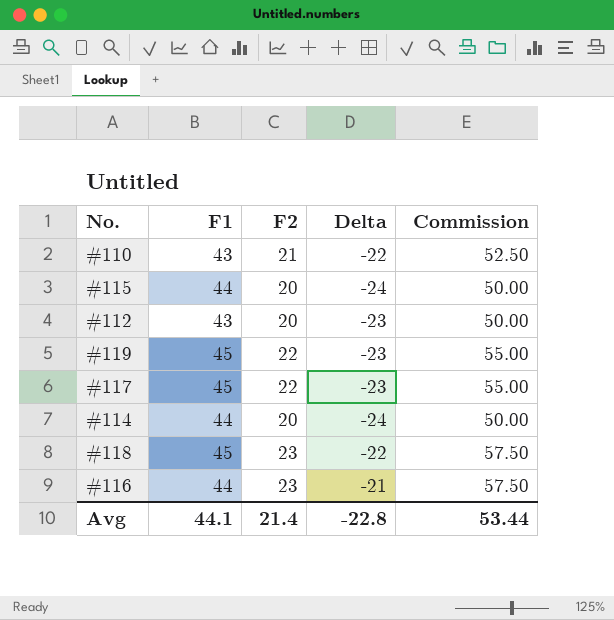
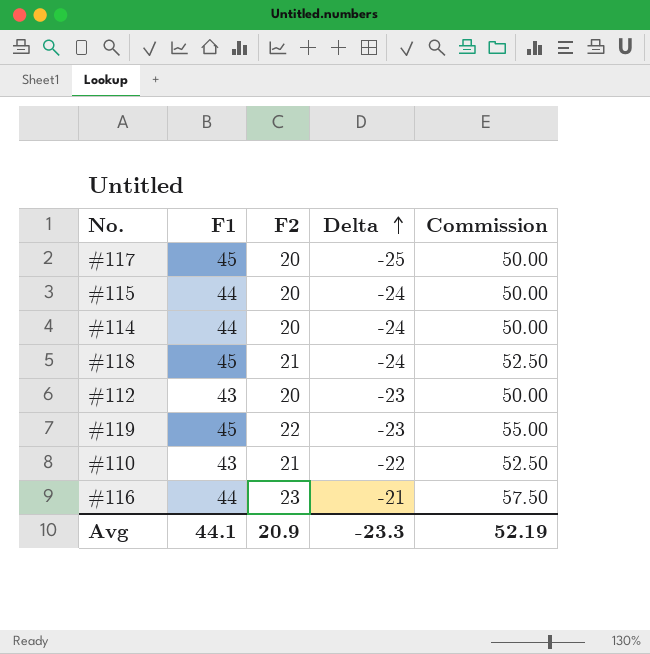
row order: none -> Delta ascending
#117 | F2: 22 -> 20
#117 | Delta: -23 -> -25
#117 | Commission: 55.00 -> 50.00
#118 | F2: 23 -> 21
#118 | Delta: -22 -> -24
#118 | Commission: 57.50 -> 52.50
Avg | F2: 21.4 -> 20.9
Avg | Delta: -22.8 -> -23.3
Avg | Commission: 53.44 -> 52.19

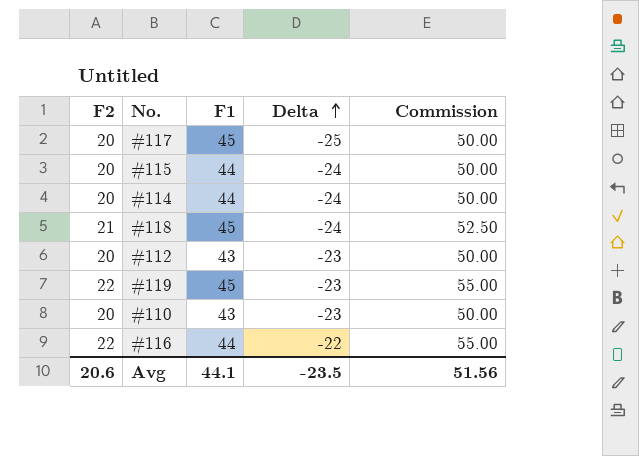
column F2 | position: 3 -> 1
#110 | F2: 21 -> 20
#110 | Delta: -22 -> -23
#110 | Commission: 52.50 -> 50.00
#116 | F2: 23 -> 22
#116 | Delta: -21 -> -22
#116 | Commission: 57.50 -> 55.00
Avg | F2: 20.9 -> 20.6
Avg | Delta: -23.3 -> -23.5
Avg | Commission: 52.19 -> 51.56

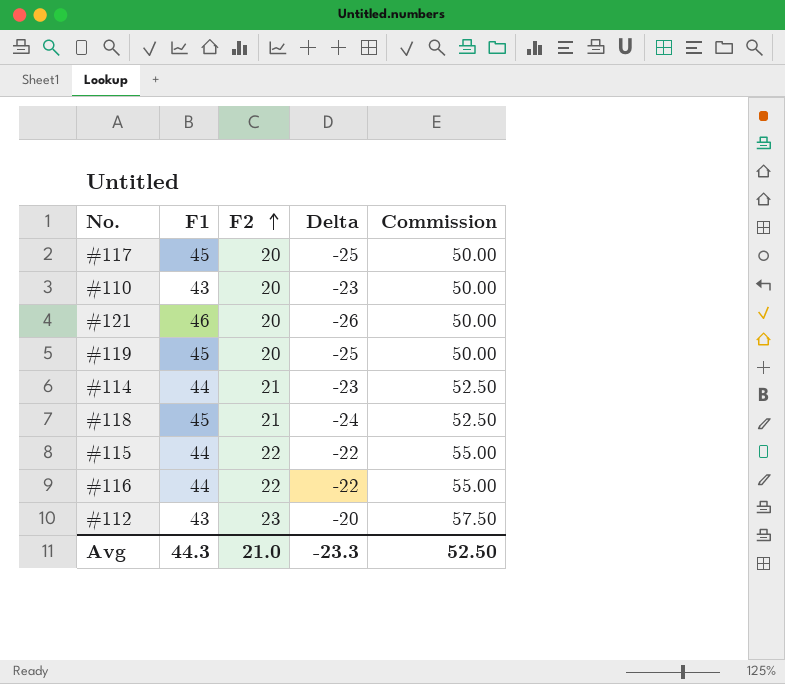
row order: Delta ascending -> F2 ascending
column F2 | position: 1 -> 3
row #121: none -> 46 | 20 | -26 | 50.00
#119 | F2: 22 -> 20
#119 | Delta: -23 -> -25
#119 | Commission: 55.00 -> 50.00
#114 | F2: 20 -> 21
#114 | Delta: -24 -> -23
#114 | Commission: 50.00 -> 52.50
#115 | F2: 20 -> 22
#115 | Delta: -24 -> -22
#115 | Commission: 50.00 -> 55.00
#112 | F2: 20 -> 23
#112 | Delta: -23 -> -20
#112 | Commission: 50.00 -> 57.50
Avg | F1: 44.1 -> 44.3
Avg | F2: 20.6 -> 21.0
Avg | Delta: -23.5 -> -23.3
Avg | Commission: 51.56 -> 52.50

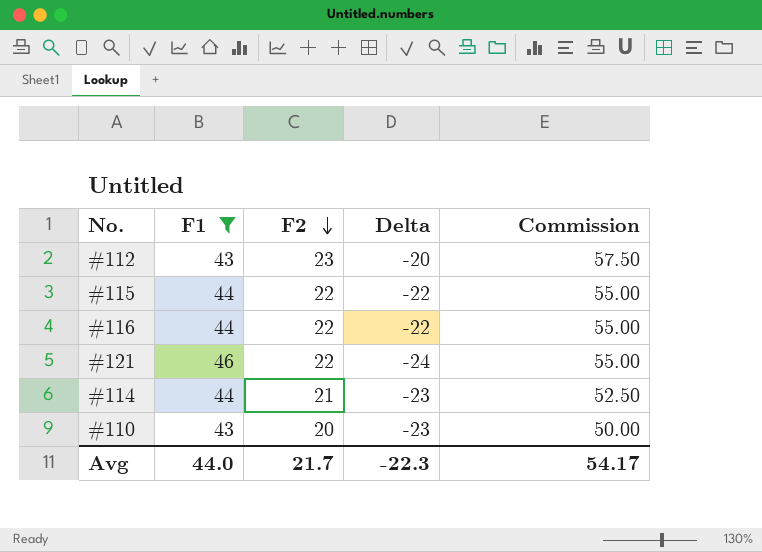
filter: none -> F1 != 45
row order: F2 ascending -> F2 descending
#121 | F2: 20 -> 22
#121 | Delta: -26 -> -24
#121 | Commission: 50.00 -> 55.00
Avg | F1: 44.3 -> 44.0
Avg | F2: 21.0 -> 21.7
Avg | Delta: -23.3 -> -22.3
Avg | Commission: 52.50 -> 54.17

